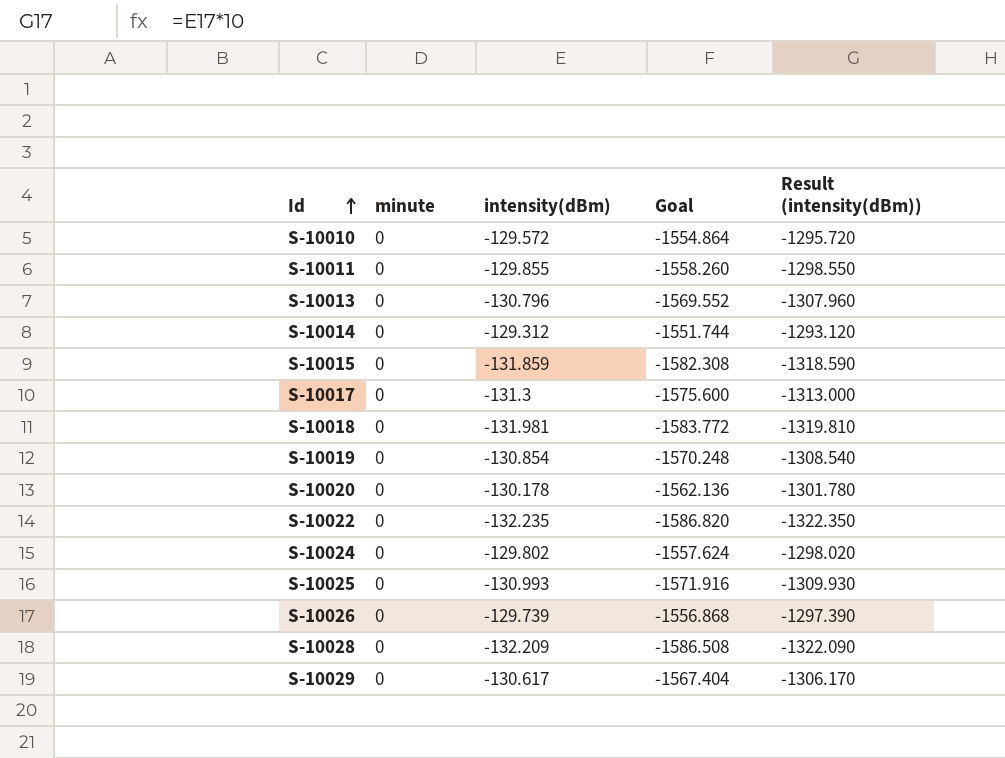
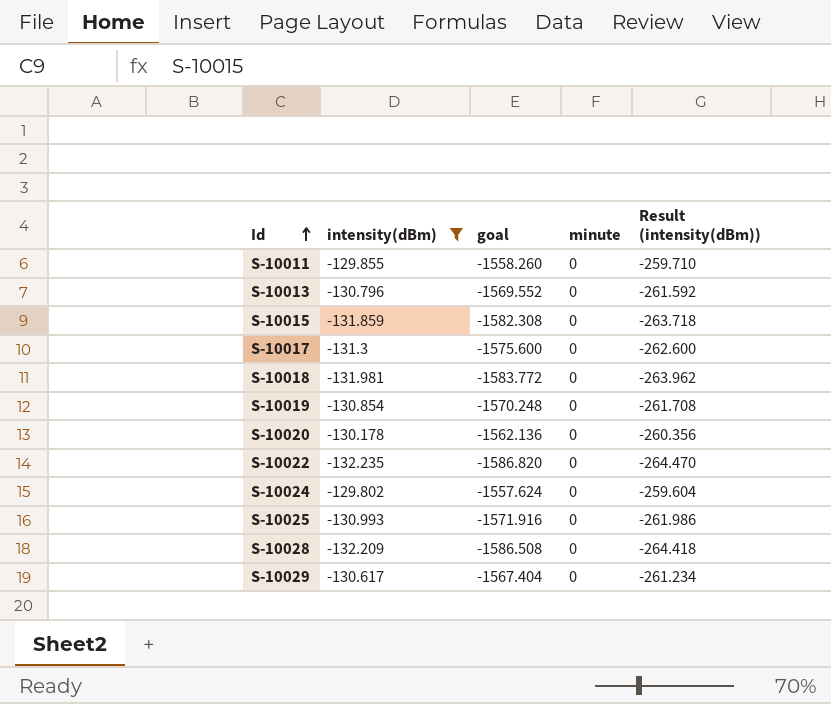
filter: none -> intensity(dBm) <= -129.802
column name: Goal -> goal
column minute | position: 2 -> 4
column Result (intensity(dBm)) | formula: [intensity(dBm)] * 10 -> [intensity(dBm)] * 2

